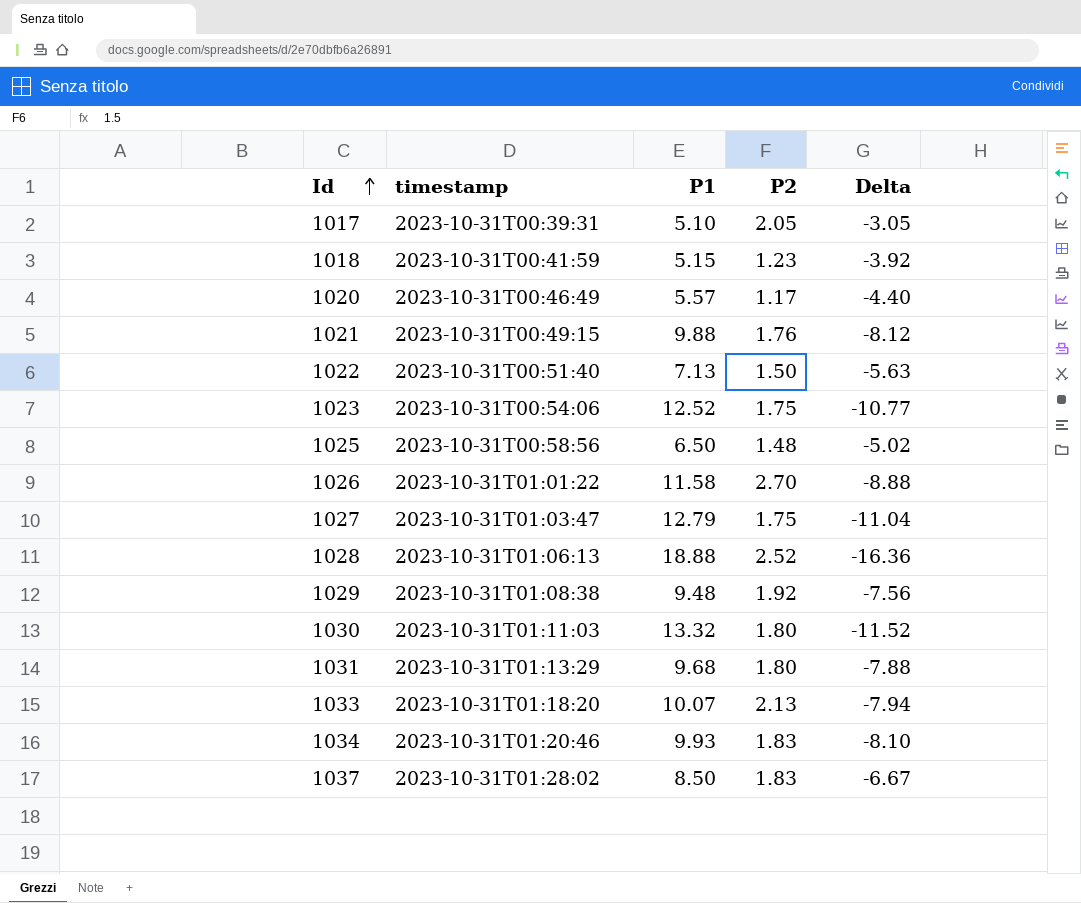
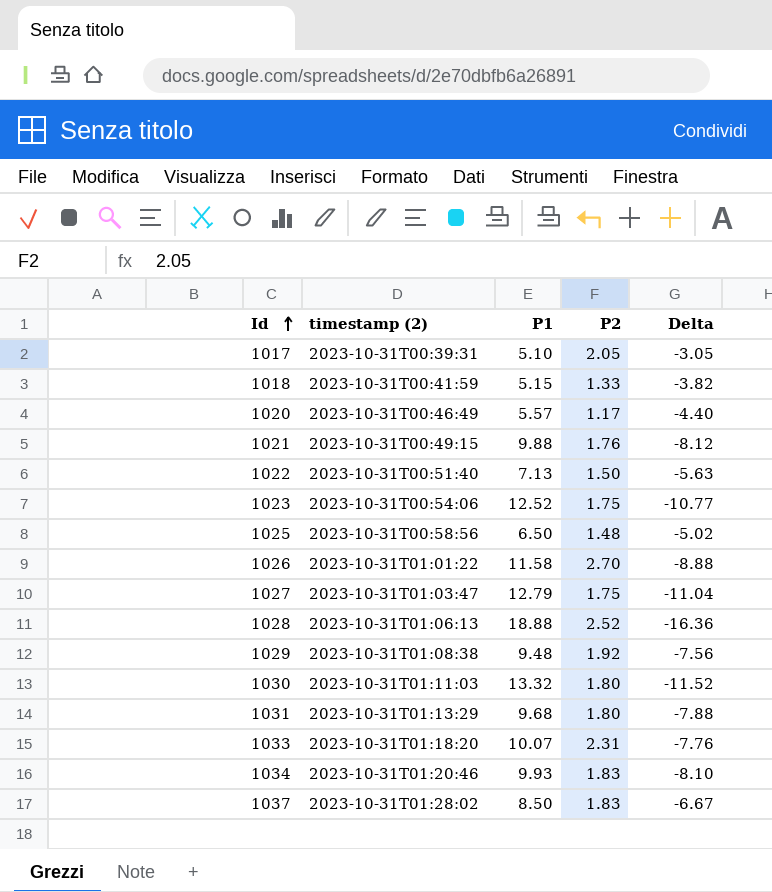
column name: timestamp -> timestamp (2)
1018 | P2: 1.23 -> 1.33
1018 | Delta: -3.92 -> -3.82
1033 | P2: 2.13 -> 2.31
1033 | Delta: -7.94 -> -7.76

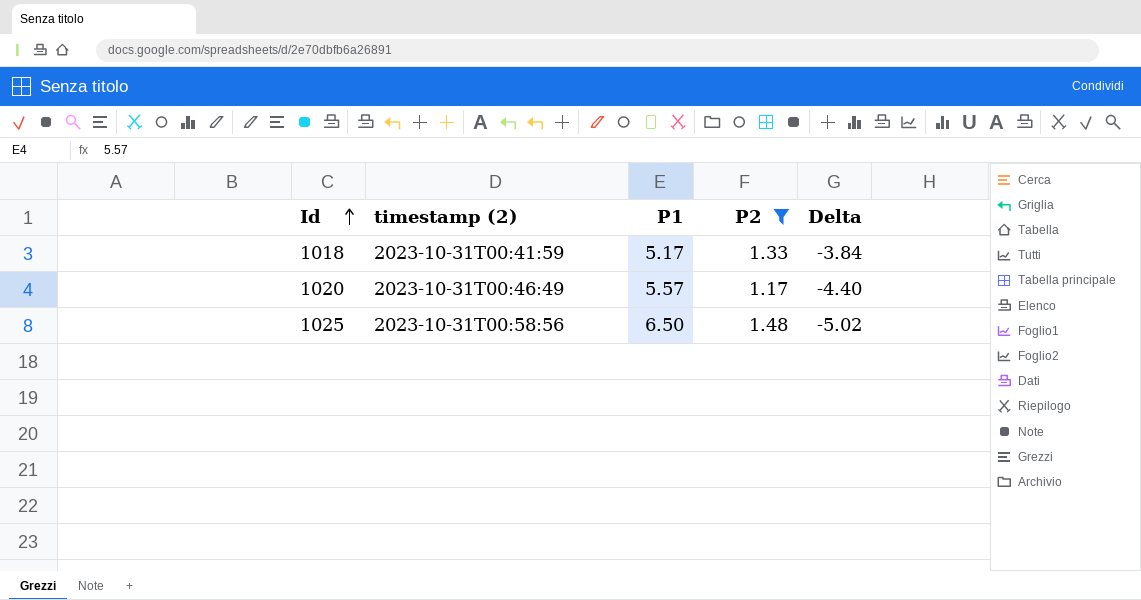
filter: none -> P2 <= 1.48
1018 | P1: 5.15 -> 5.17
1018 | Delta: -3.82 -> -3.84

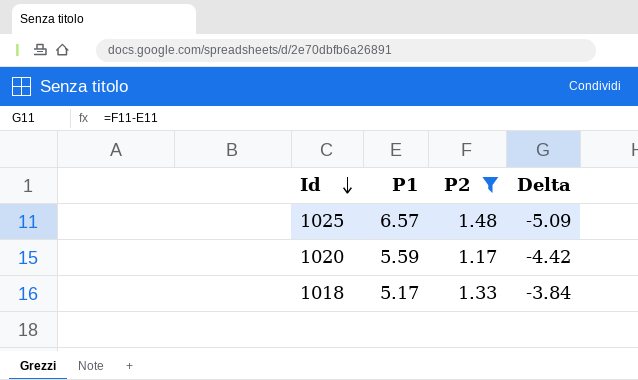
row order: Id ascending -> Id descending
column timestamp (2) | position: 2 -> none
1025 | P1: 6.50 -> 6.57
1025 | Delta: -5.02 -> -5.09
1020 | P1: 5.57 -> 5.59
1020 | Delta: -4.40 -> -4.42

